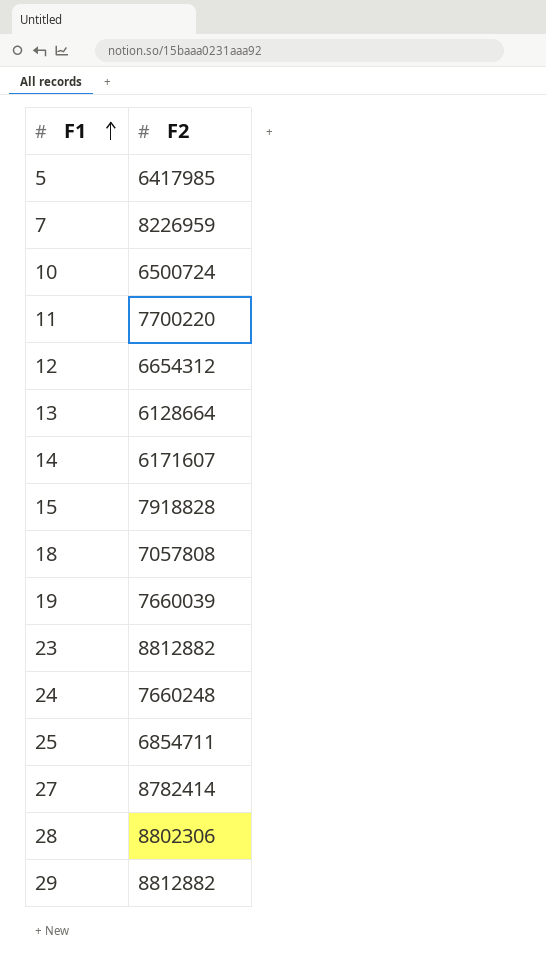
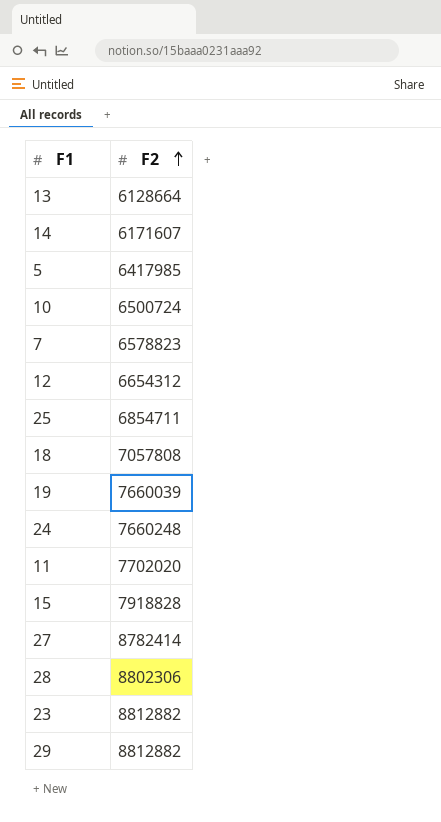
row order: F1 ascending -> F2 ascending
7 | F2: 8226959 -> 6578823
11 | F2: 7700220 -> 7702020

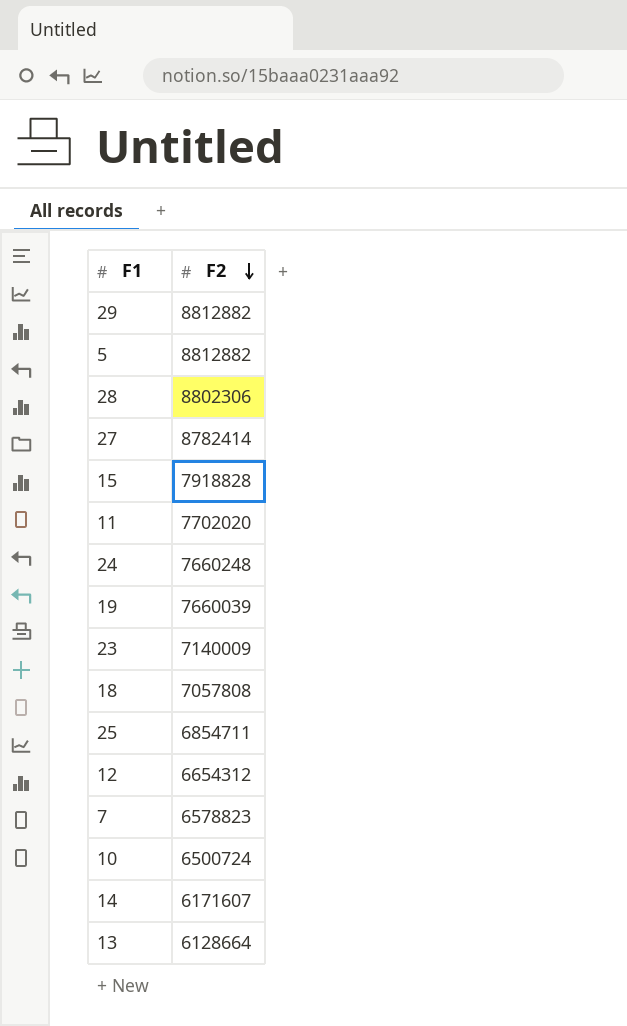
row order: F2 ascending -> F2 descending
5 | F2: 6417985 -> 8812882
23 | F2: 8812882 -> 7140009

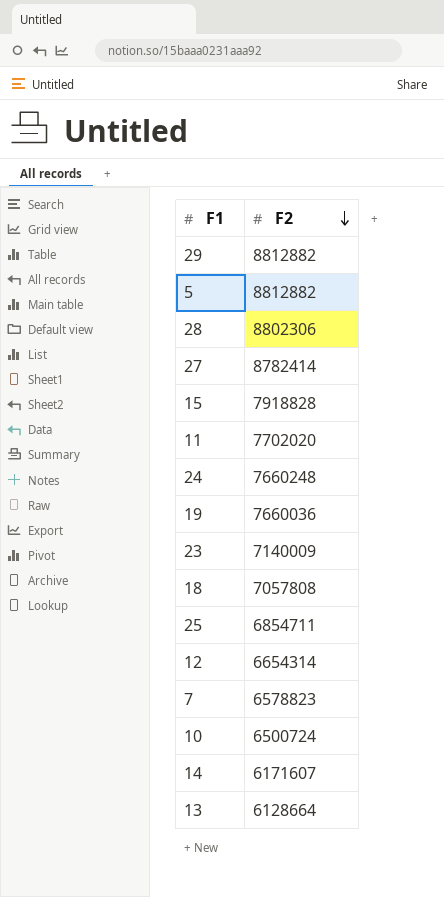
19 | F2: 7660039 -> 7660036
12 | F2: 6654312 -> 6654314

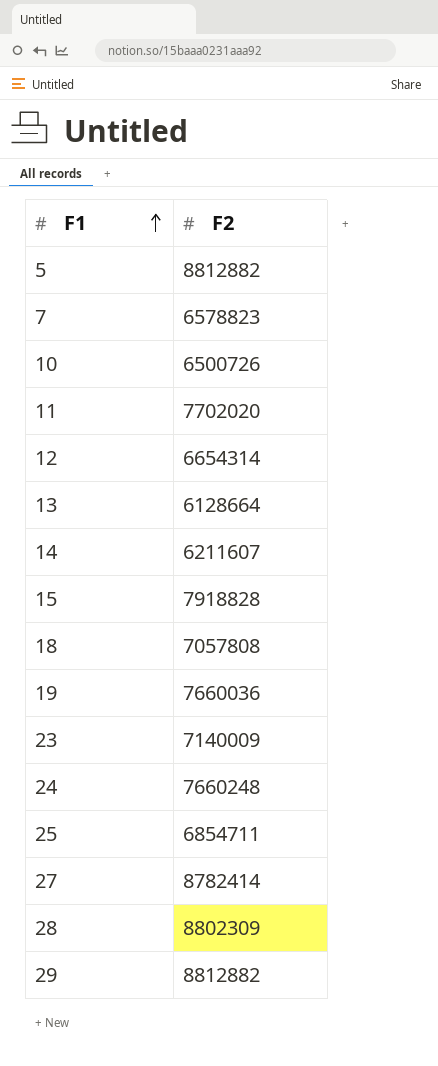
row order: F2 descending -> F1 ascending
10 | F2: 6500724 -> 6500726
14 | F2: 6171607 -> 6211607
28 | F2: 8802306 -> 8802309

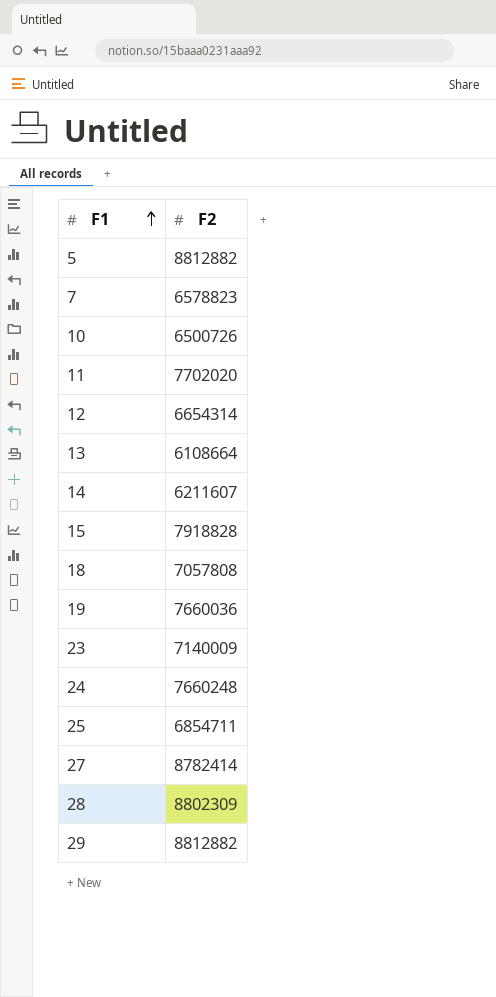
13 | F2: 6128664 -> 6108664

